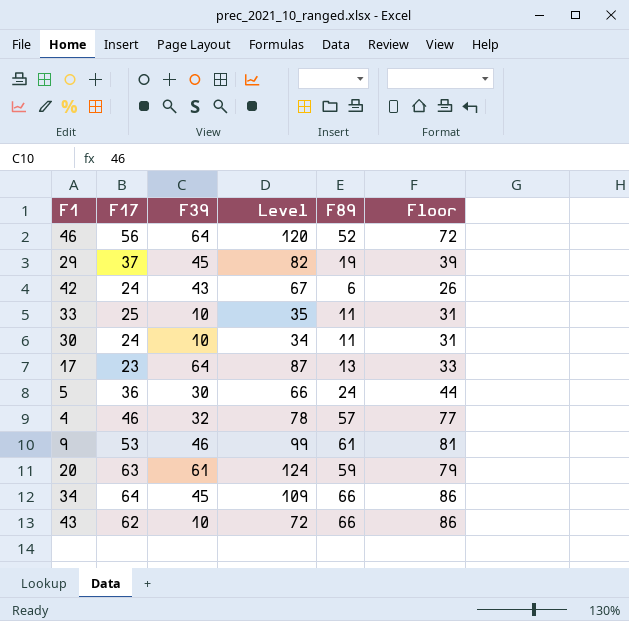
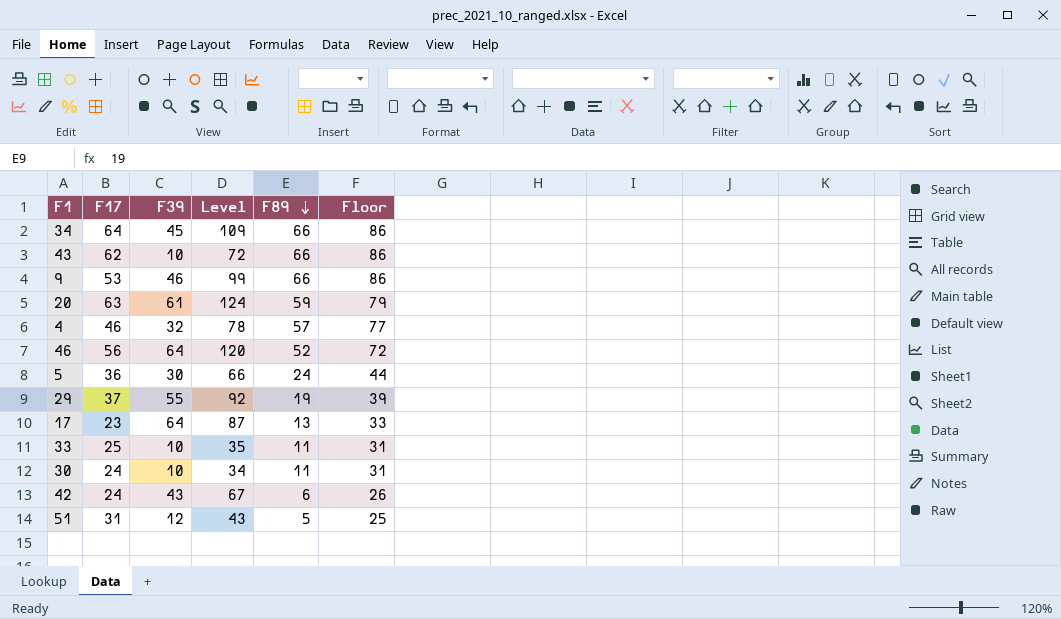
row order: none -> F89 descending
9 | F89: 61 -> 66
9 | Floor: 81 -> 86
29 | F39: 45 -> 55
29 | Level: 82 -> 92
row 51: none -> 31 | 12 | 43 | 5 | 25

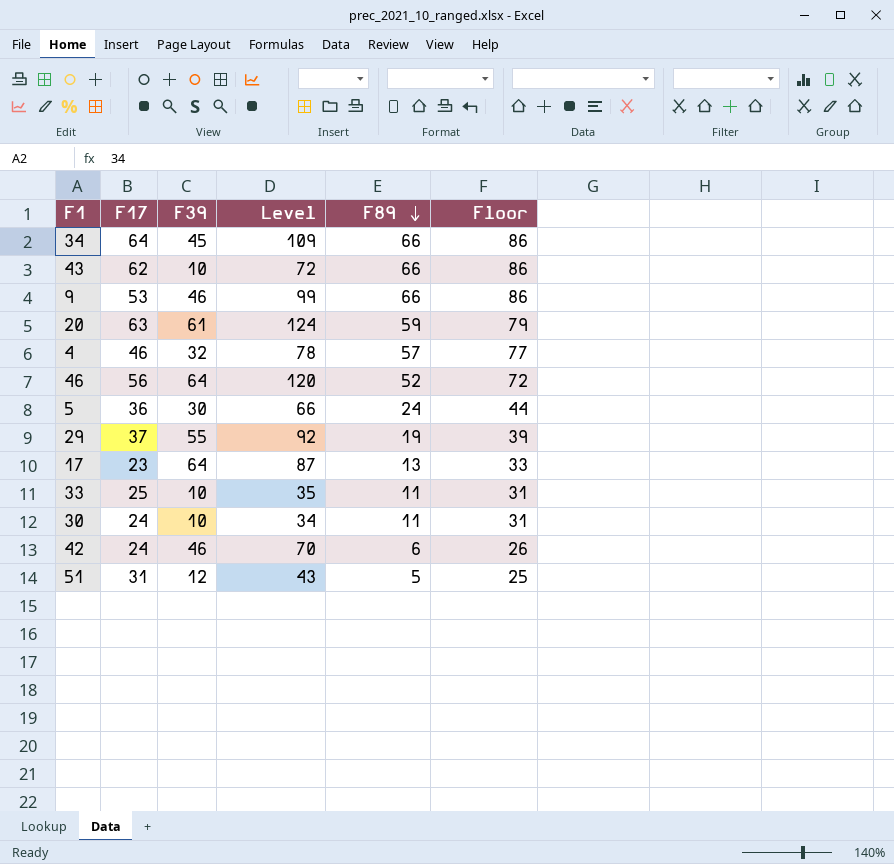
42 | F39: 43 -> 46
42 | Level: 67 -> 70

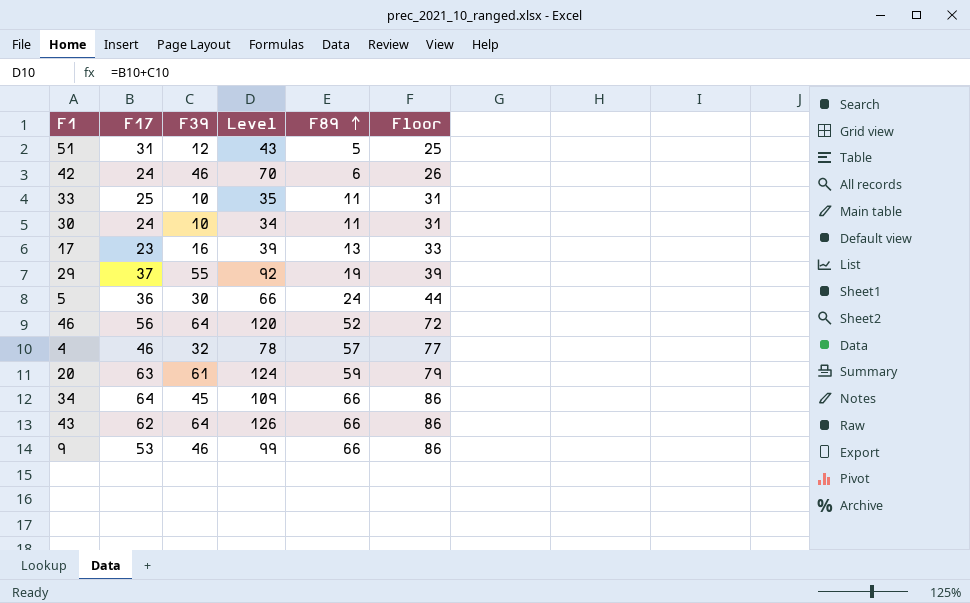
row order: F89 descending -> F89 ascending
17 | F39: 64 -> 16
17 | Level: 87 -> 39
43 | F39: 10 -> 64
43 | Level: 72 -> 126

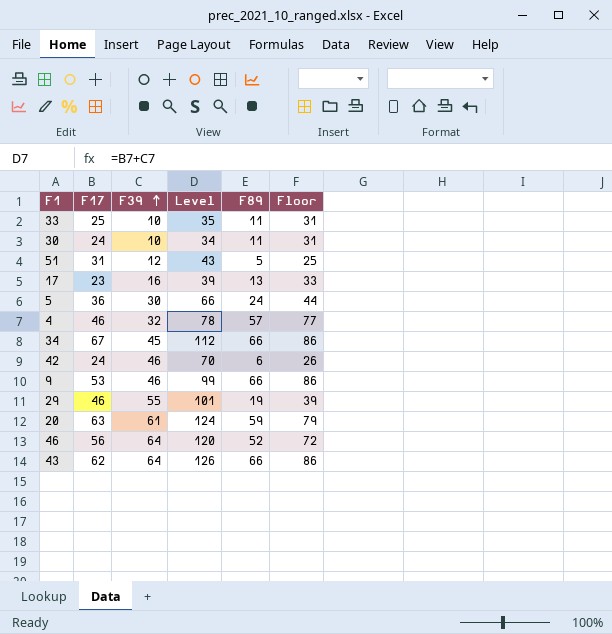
row order: F89 ascending -> F39 ascending
34 | F17: 64 -> 67
34 | Level: 109 -> 112
29 | F17: 37 -> 46
29 | Level: 92 -> 101

